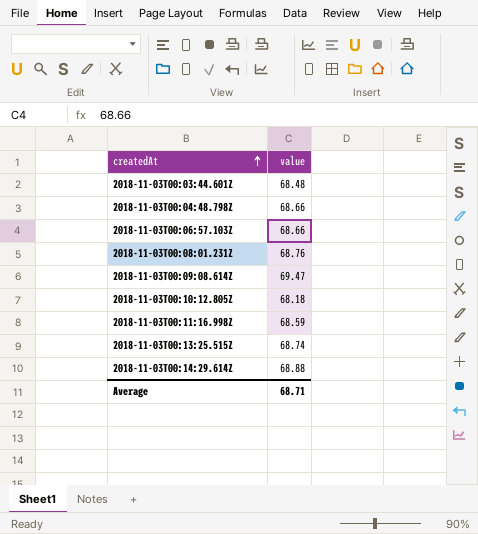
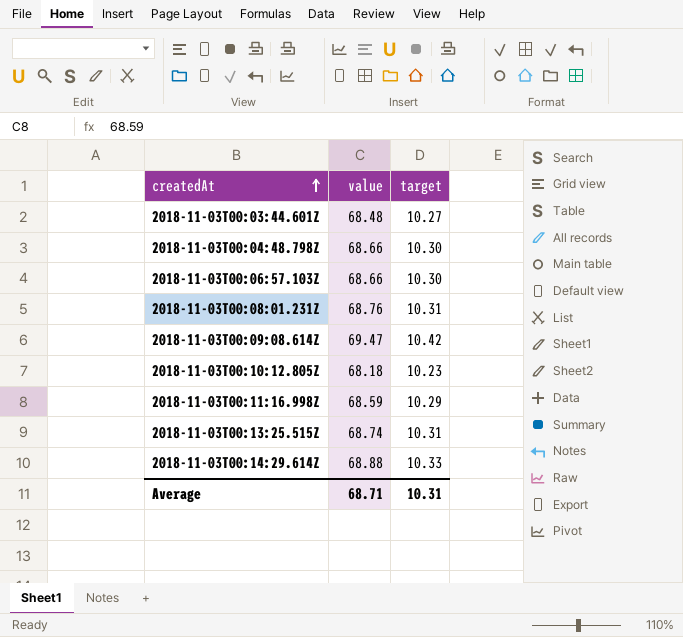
column target | formula: none -> [value] * 0.15

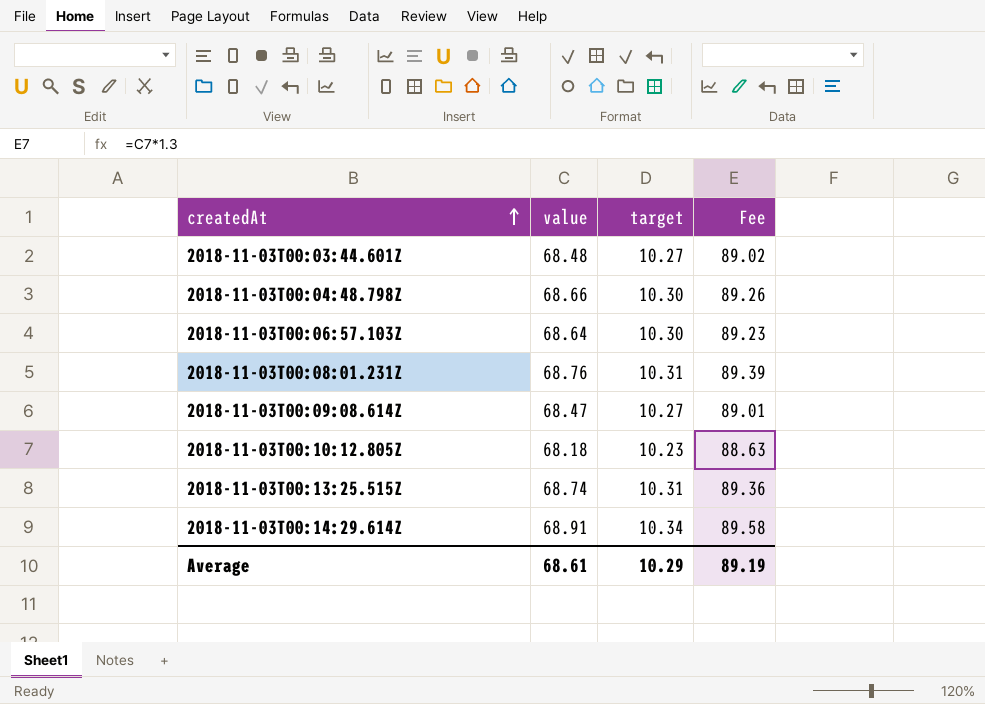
column Fee | formula: none -> [value] * 1.3
row 2018-11-03T00:11:16.998Z: 68.59 | 10.29 -> none
2018-11-03T00:06:57.103Z | value: 68.66 -> 68.64
2018-11-03T00:09:08.614Z | value: 69.47 -> 68.47
2018-11-03T00:09:08.614Z | target: 10.42 -> 10.27
2018-11-03T00:14:29.614Z | value: 68.88 -> 68.91
2018-11-03T00:14:29.614Z | target: 10.33 -> 10.34
Average | value: 68.71 -> 68.61
Average | target: 10.31 -> 10.29

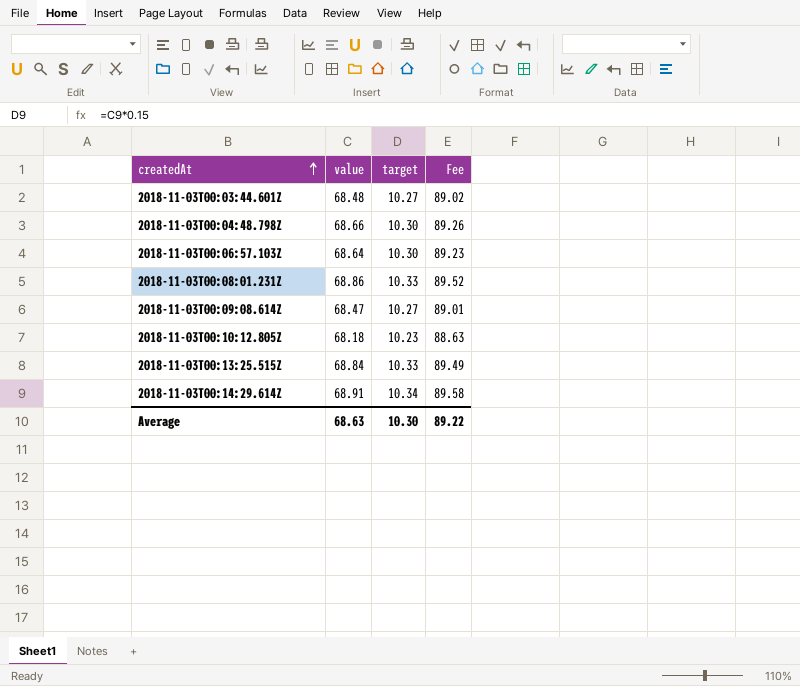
2018-11-03T00:08:01.231Z | value: 68.76 -> 68.86
2018-11-03T00:08:01.231Z | target: 10.31 -> 10.33
2018-11-03T00:08:01.231Z | Fee: 89.39 -> 89.52
2018-11-03T00:13:25.515Z | value: 68.74 -> 68.84
2018-11-03T00:13:25.515Z | target: 10.31 -> 10.33
2018-11-03T00:13:25.515Z | Fee: 89.36 -> 89.49
Average | value: 68.61 -> 68.63
Average | target: 10.29 -> 10.30
Average | Fee: 89.19 -> 89.22

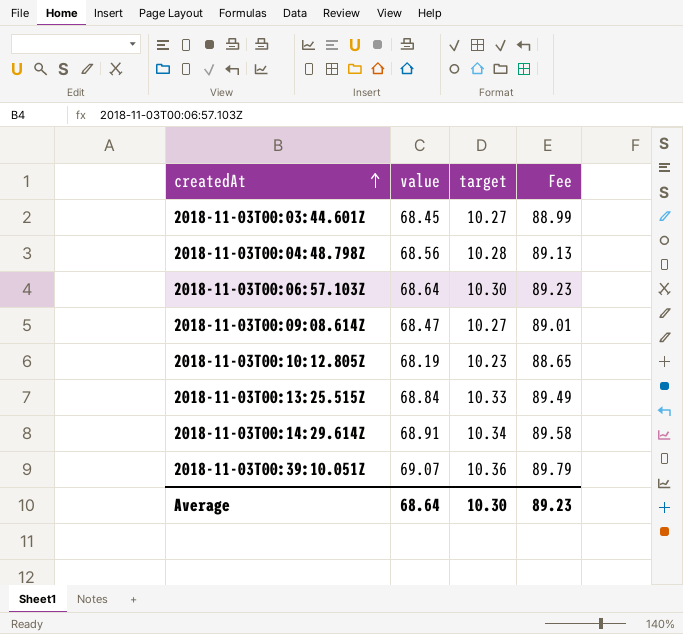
row 2018-11-03T00:08:01.231Z: 68.86 | 10.33 | 89.52 -> none
2018-11-03T00:03:44.601Z | value: 68.48 -> 68.45
2018-11-03T00:03:44.601Z | Fee: 89.02 -> 88.99
2018-11-03T00:04:48.798Z | value: 68.66 -> 68.56
2018-11-03T00:04:48.798Z | target: 10.30 -> 10.28
2018-11-03T00:04:48.798Z | Fee: 89.26 -> 89.13
2018-11-03T00:10:12.805Z | value: 68.18 -> 68.19
2018-11-03T00:10:12.805Z | Fee: 88.63 -> 88.65
row 2018-11-03T00:39:10.051Z: none -> 69.07 | 10.36 | 89.79
Average | value: 68.63 -> 68.64
Average | Fee: 89.22 -> 89.23

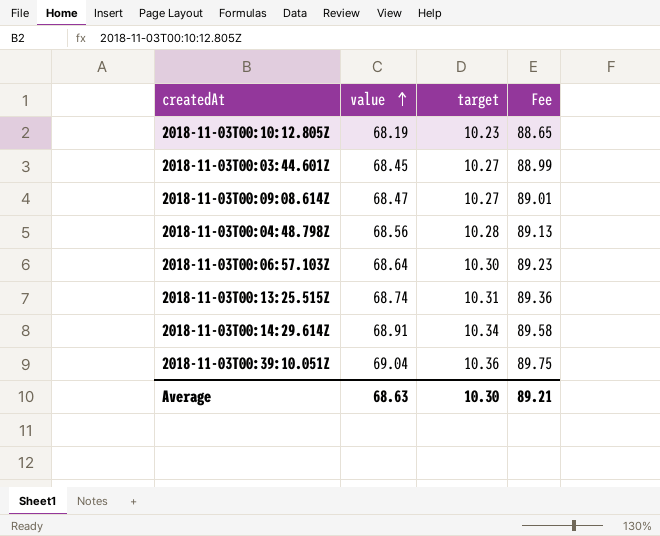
row order: createdAt ascending -> value ascending
2018-11-03T00:13:25.515Z | value: 68.84 -> 68.74
2018-11-03T00:13:25.515Z | target: 10.33 -> 10.31
2018-11-03T00:13:25.515Z | Fee: 89.49 -> 89.36
2018-11-03T00:39:10.051Z | value: 69.07 -> 69.04
2018-11-03T00:39:10.051Z | Fee: 89.79 -> 89.75
Average | value: 68.64 -> 68.63
Average | Fee: 89.23 -> 89.21

